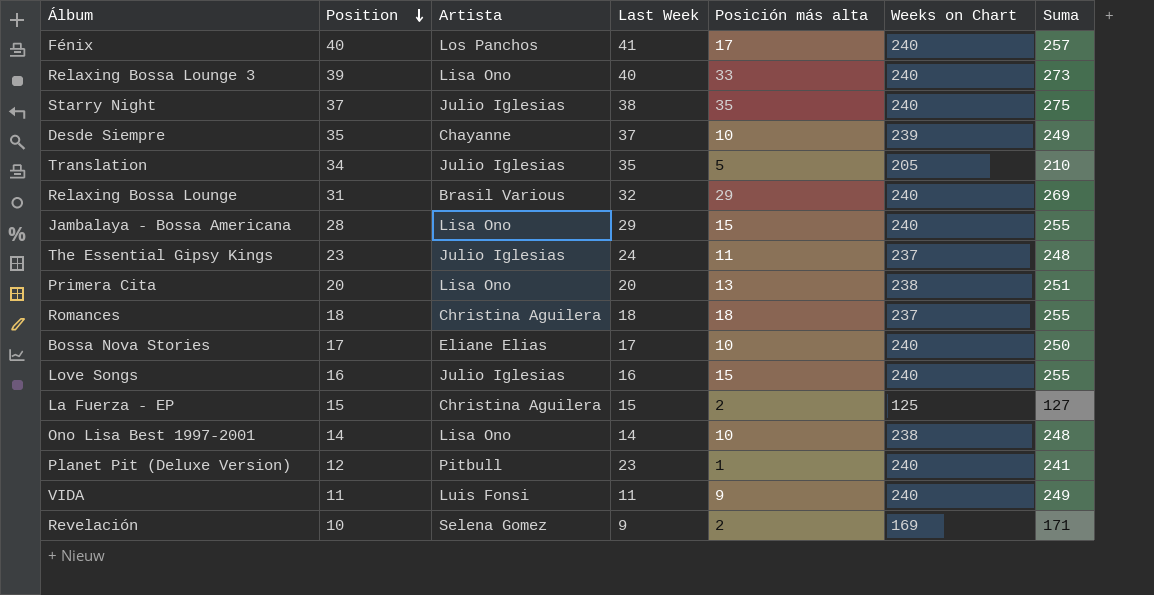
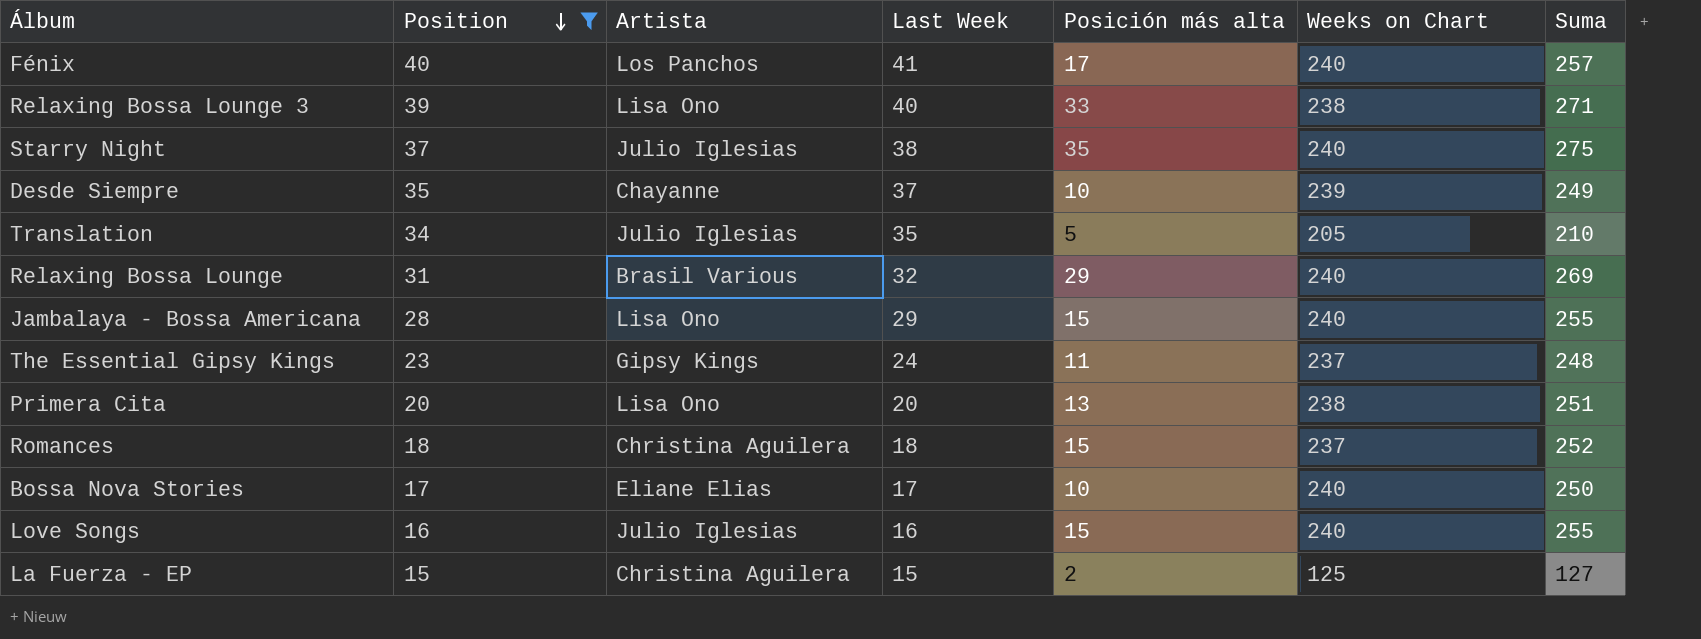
filter: none -> Position >= 15
Relaxing Bossa Lounge 3 | Weeks on Chart: 240 -> 238
Relaxing Bossa Lounge 3 | Suma: 273 -> 271
The Essential Gipsy Kings | Artista: Julio Iglesias -> Gipsy Kings
Romances | Posición más alta: 18 -> 15
Romances | Suma: 255 -> 252

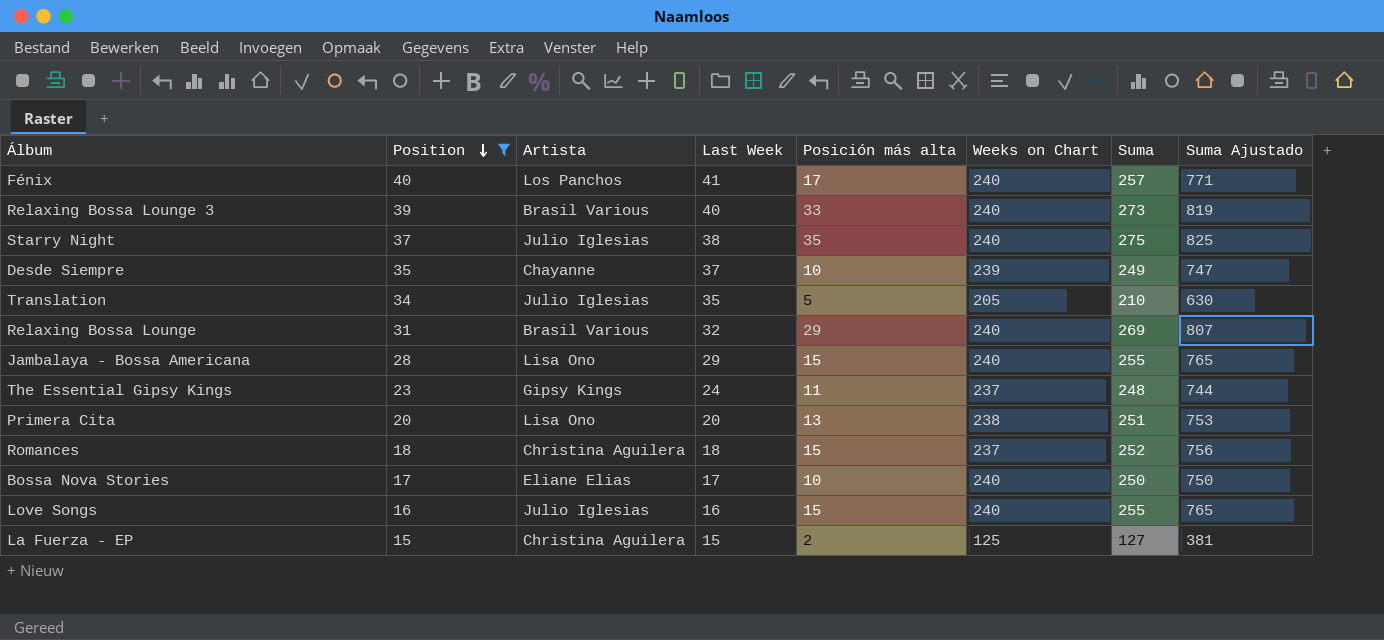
column Suma Ajustado | formula: none -> [Suma] * 3
Relaxing Bossa Lounge 3 | Artista: Lisa Ono -> Brasil Various
Relaxing Bossa Lounge 3 | Weeks on Chart: 238 -> 240
Relaxing Bossa Lounge 3 | Suma: 271 -> 273

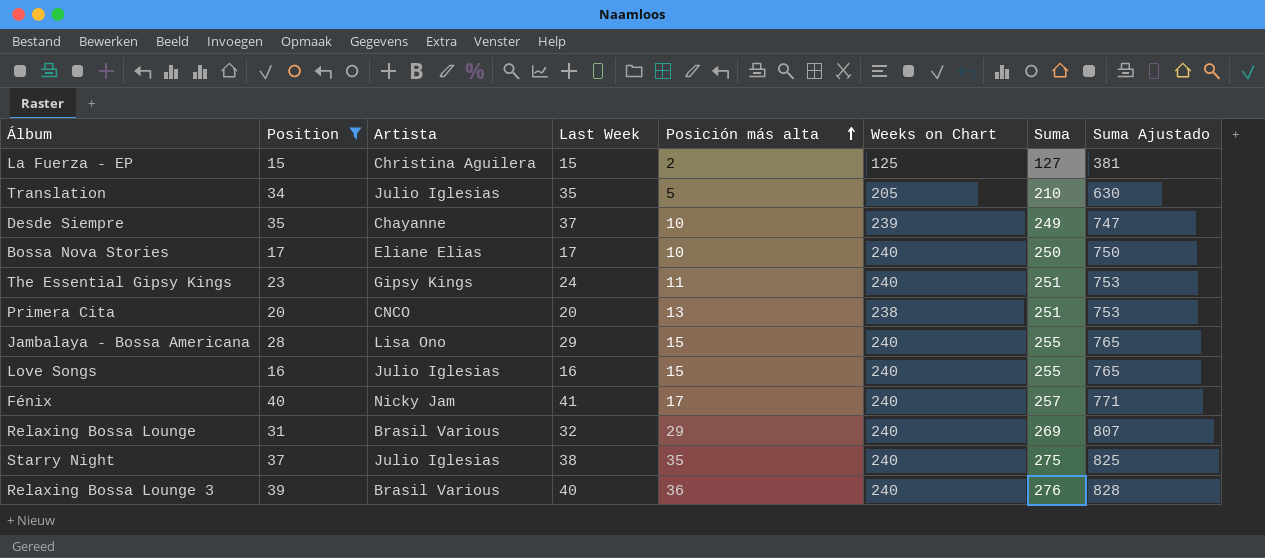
row order: Position descending -> Posición más alta ascending
row Romances: 18 | Christina Aguilera | 18 | 15 | 237 | 252 | 756 -> none
The Essential Gipsy Kings | Weeks on Chart: 237 -> 240
The Essential Gipsy Kings | Suma: 248 -> 251
The Essential Gipsy Kings | Suma Ajustado: 744 -> 753
Primera Cita | Artista: Lisa Ono -> CNCO
Fénix | Artista: Los Panchos -> Nicky Jam
Relaxing Bossa Lounge 3 | Posición más alta: 33 -> 36
Relaxing Bossa Lounge 3 | Suma: 273 -> 276
Relaxing Bossa Lounge 3 | Suma Ajustado: 819 -> 828

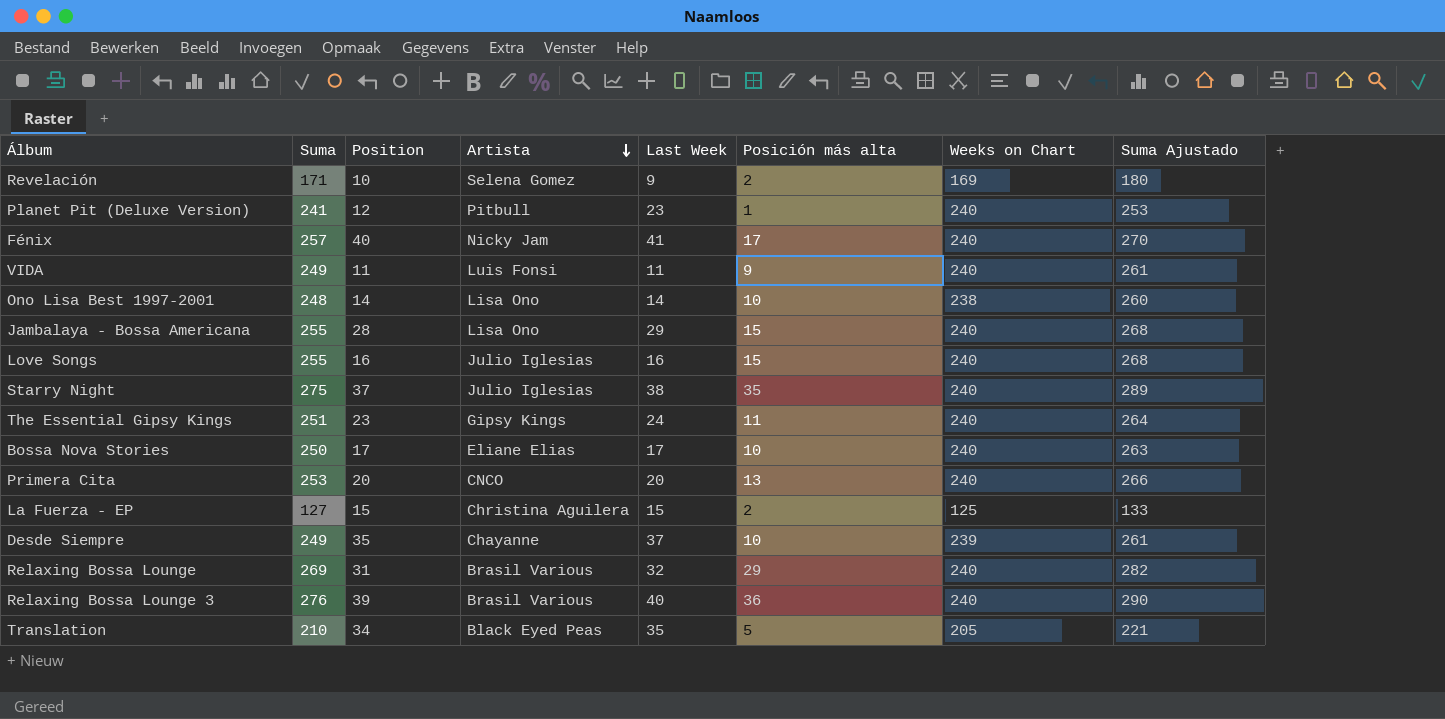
filter: Position >= 15 -> none
row order: Posición más alta ascending -> Artista descending
column Suma | position: 7 -> 2
column Suma Ajustado | formula: [Suma] * 3 -> [Suma] * 1,05
Primera Cita | Suma: 251 -> 253
Primera Cita | Weeks on Chart: 238 -> 240
Translation | Artista: Julio Iglesias -> Black Eyed Peas

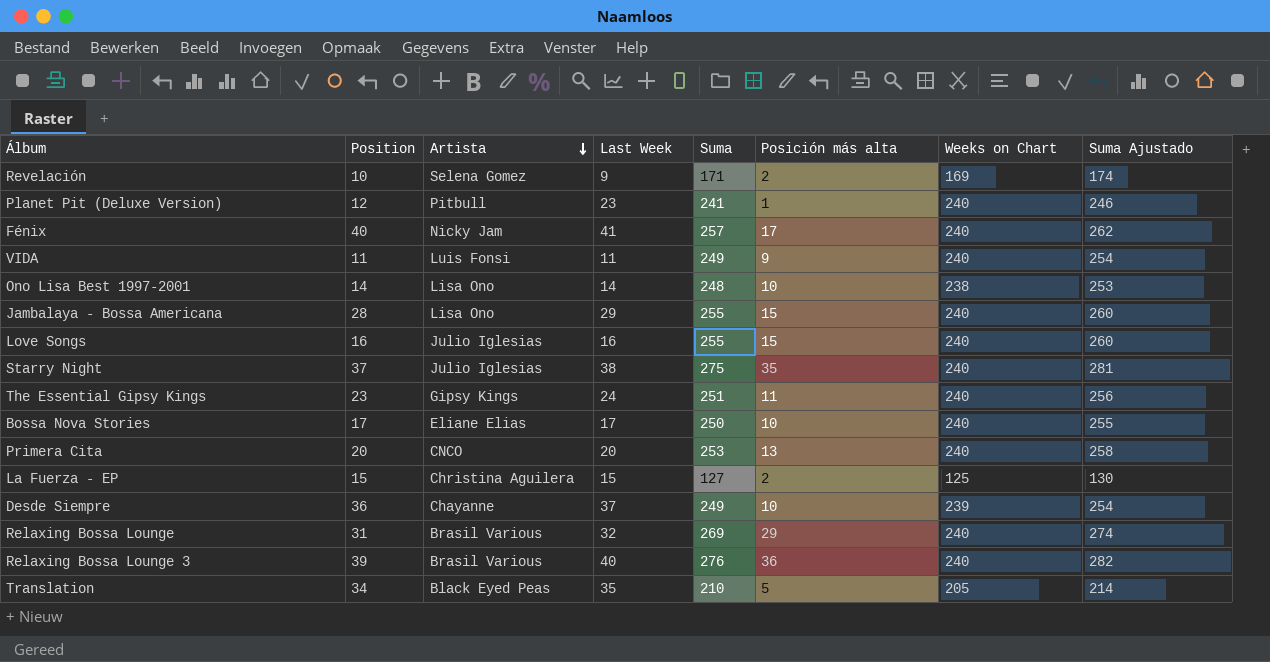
column Suma | position: 2 -> 5
column Suma Ajustado | formula: [Suma] * 1,05 -> [Suma] * 1,02
Desde Siempre | Position: 35 -> 36

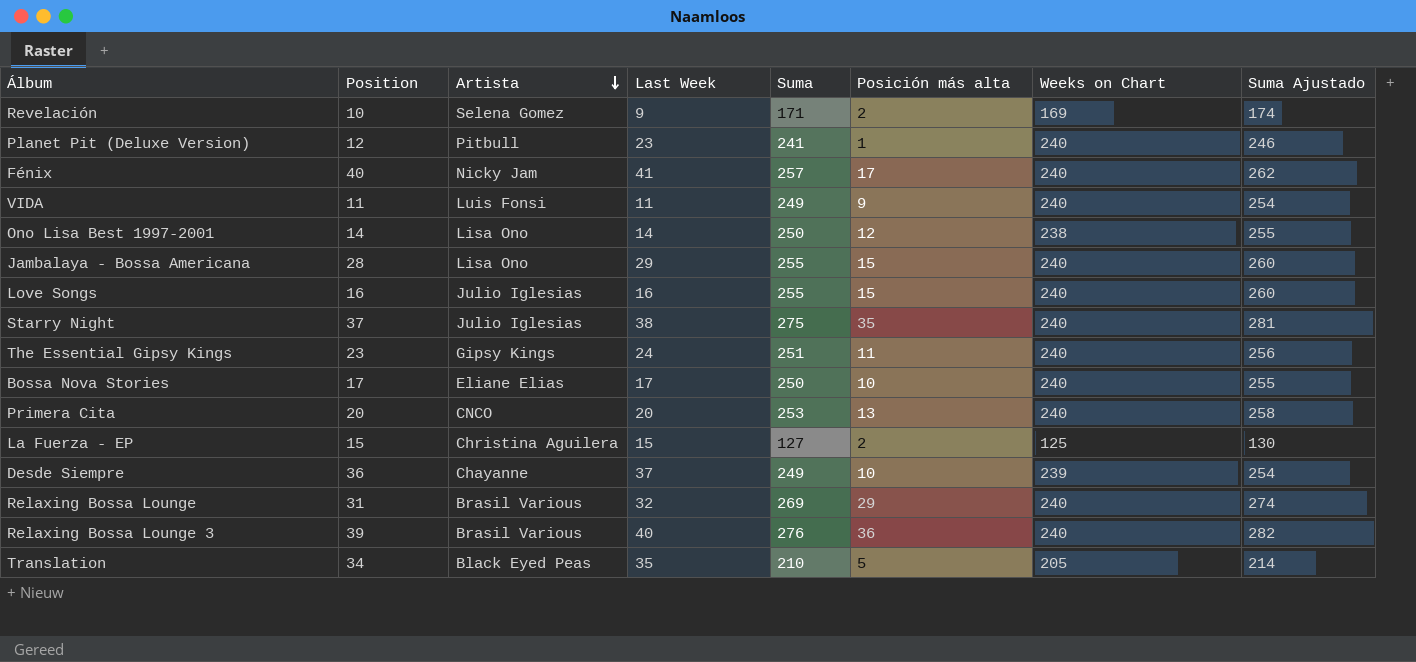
Ono Lisa Best 1997-2001 | Suma: 248 -> 250
Ono Lisa Best 1997-2001 | Posición más alta: 10 -> 12
Ono Lisa Best 1997-2001 | Suma Ajustado: 253 -> 255

